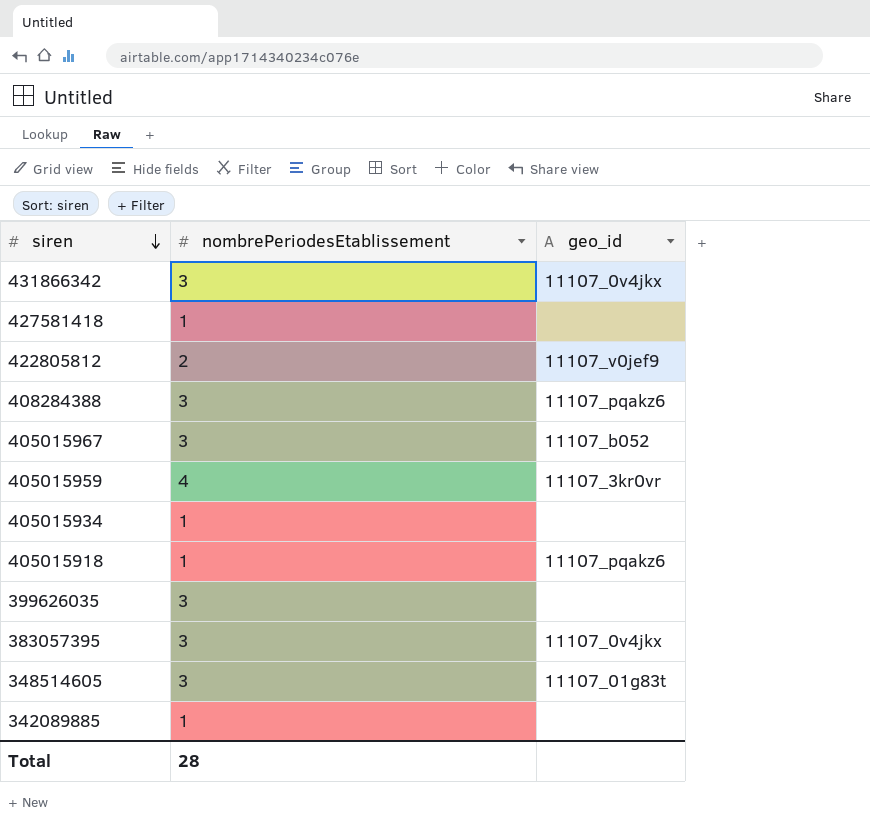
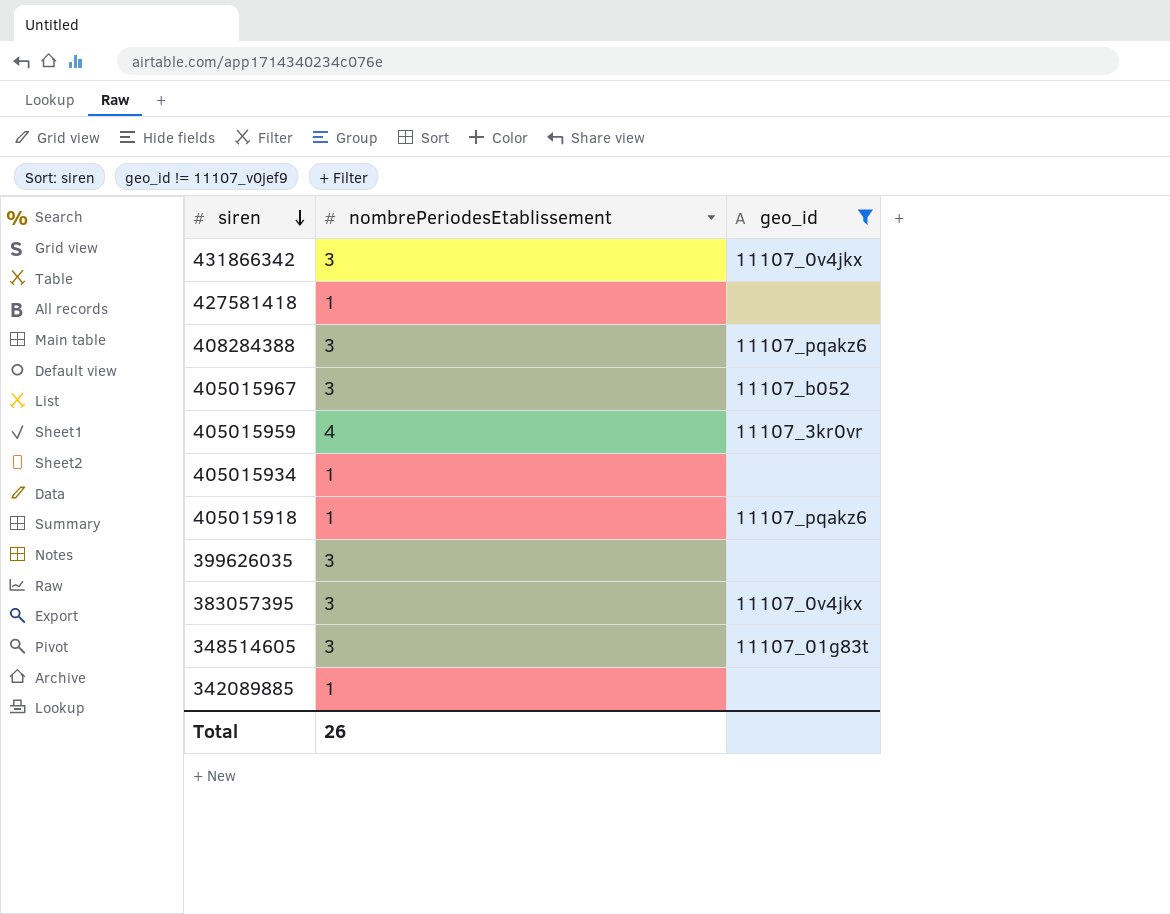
filter: none -> geo_id != 11107_v0jef9
Total | nombrePeriodesEtablissement: 28 -> 26

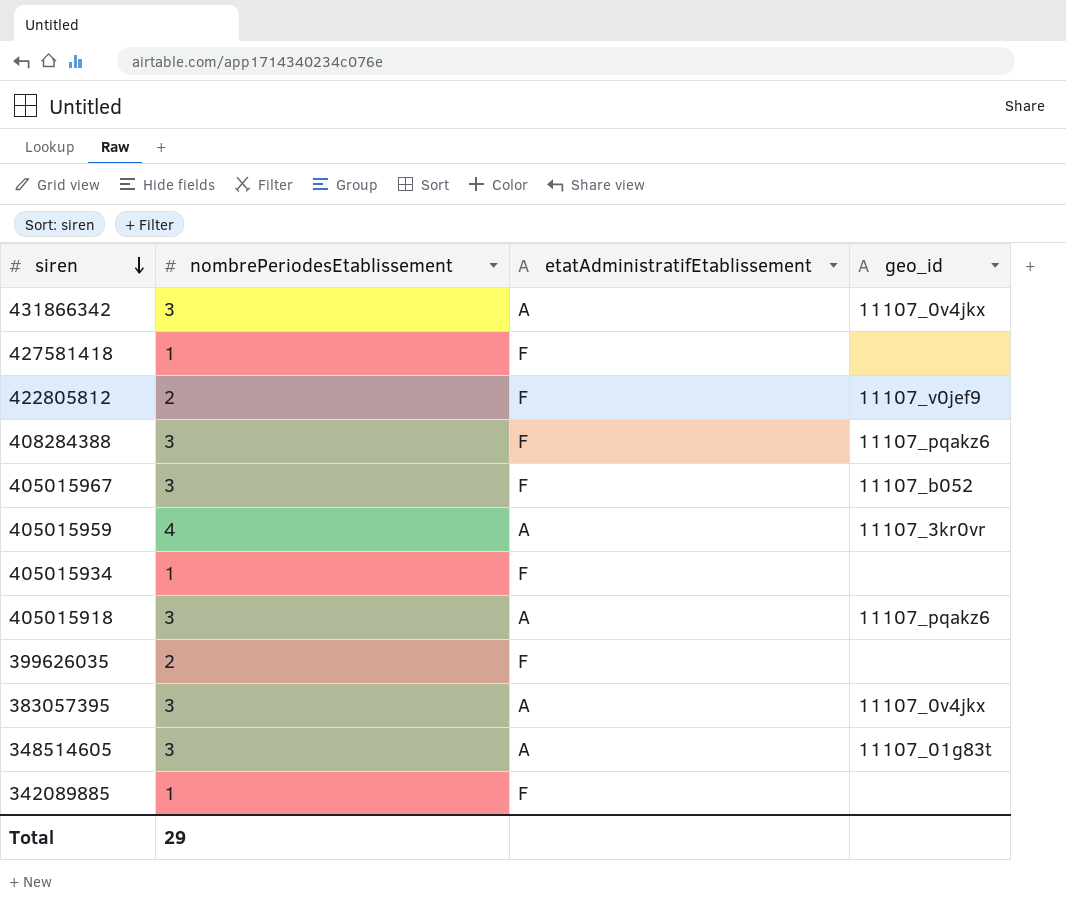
filter: geo_id != 11107_v0jef9 -> none
column etatAdministratifEtablissement | position: none -> 3
405015918 | nombrePeriodesEtablissement: 1 -> 3
399626035 | nombrePeriodesEtablissement: 3 -> 2
Total | nombrePeriodesEtablissement: 26 -> 29

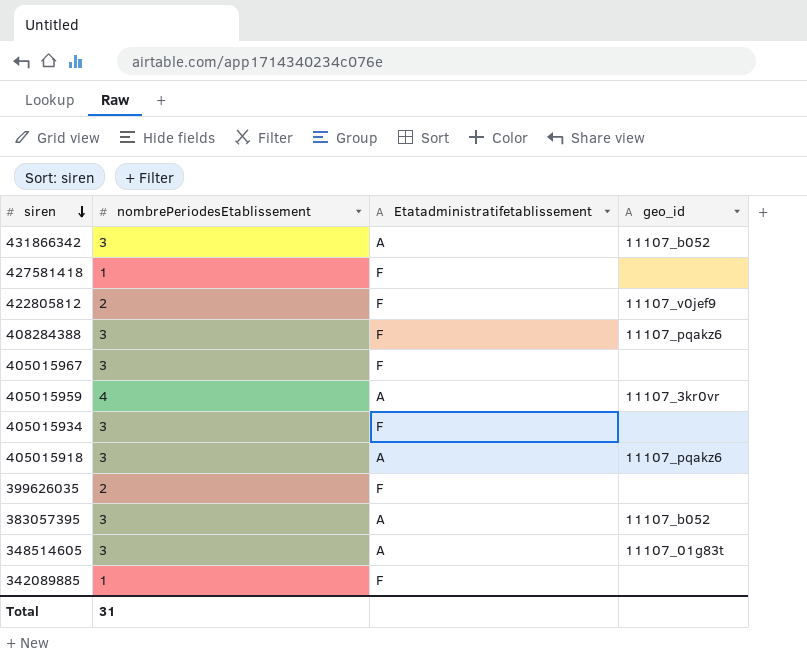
column name: etatAdministratifEtablissement -> Etatadministratifetablissement
431866342 | geo_id: 11107_0v4jkx -> 11107_b052
405015967 | geo_id: 11107_b052 -> none
405015934 | nombrePeriodesEtablissement: 1 -> 3
383057395 | geo_id: 11107_0v4jkx -> 11107_b052
Total | nombrePeriodesEtablissement: 29 -> 31

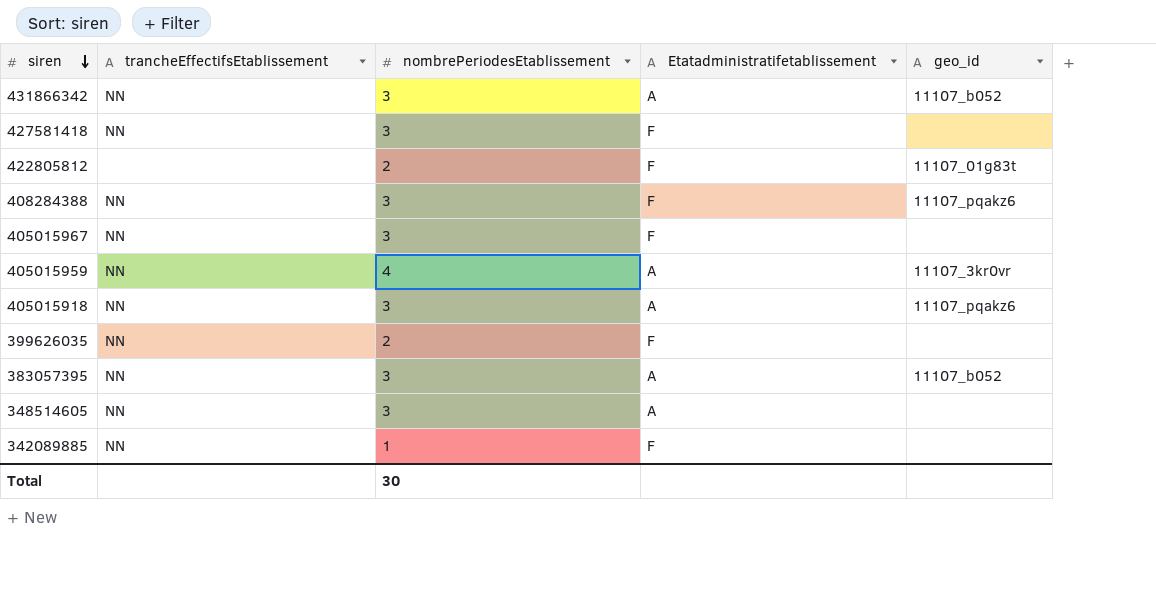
column trancheEffectifsEtablissement | position: none -> 2
row 405015934: 3 | F | none -> none
427581418 | nombrePeriodesEtablissement: 1 -> 3
422805812 | geo_id: 11107_v0jef9 -> 11107_01g83t
348514605 | geo_id: 11107_01g83t -> none
Total | nombrePeriodesEtablissement: 31 -> 30

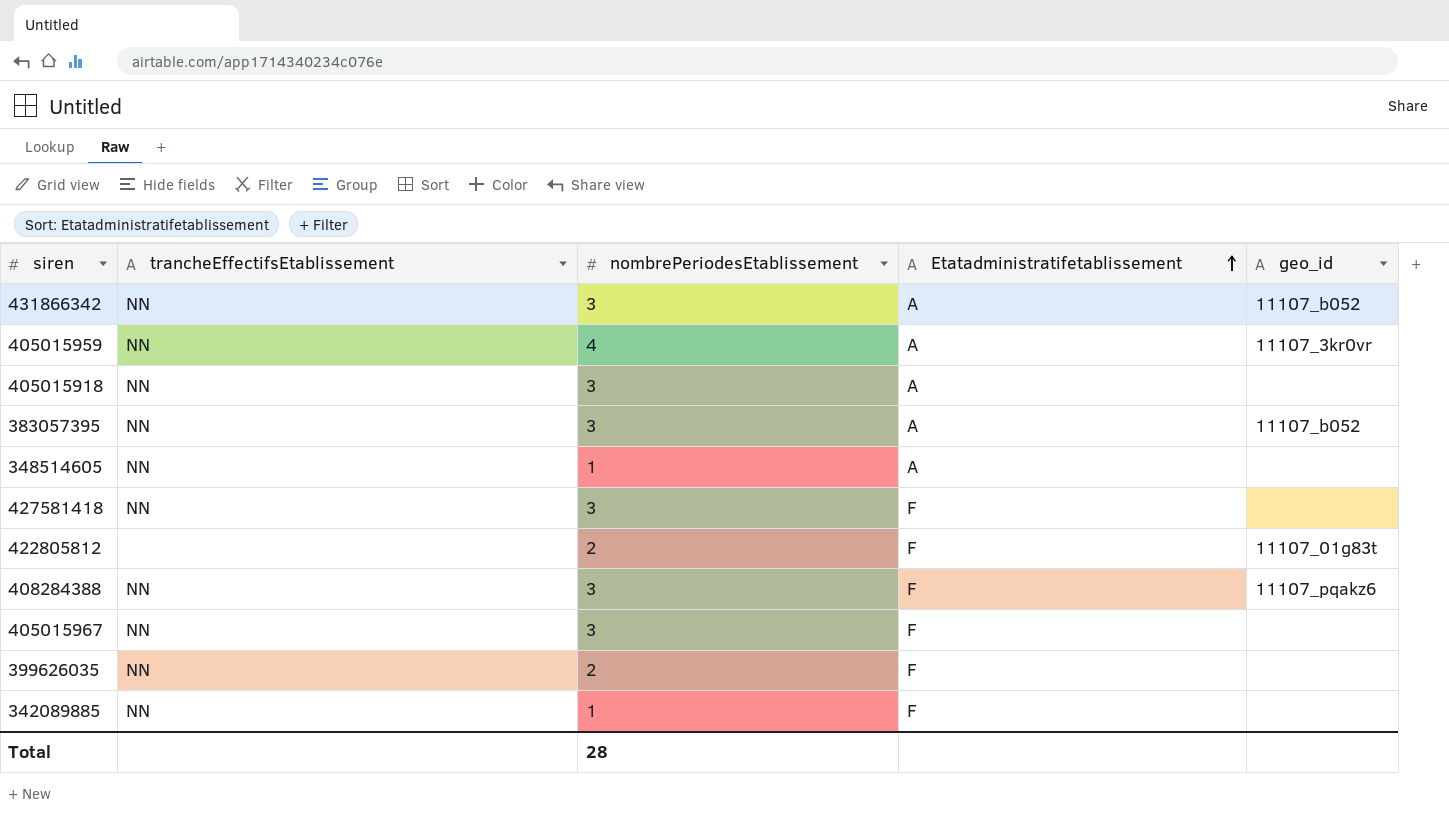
row order: siren descending -> Etatadministratifetablissement ascending
405015918 | geo_id: 11107_pqakz6 -> none
348514605 | nombrePeriodesEtablissement: 3 -> 1
Total | nombrePeriodesEtablissement: 30 -> 28

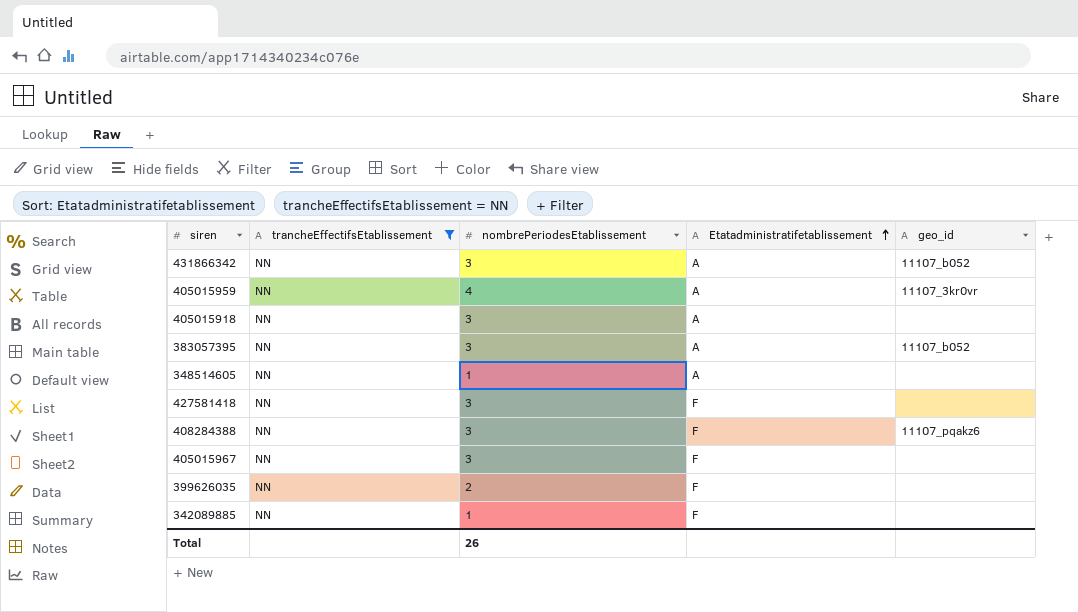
filter: none -> trancheEffectifsEtablissement = NN
Total | nombrePeriodesEtablissement: 28 -> 26

